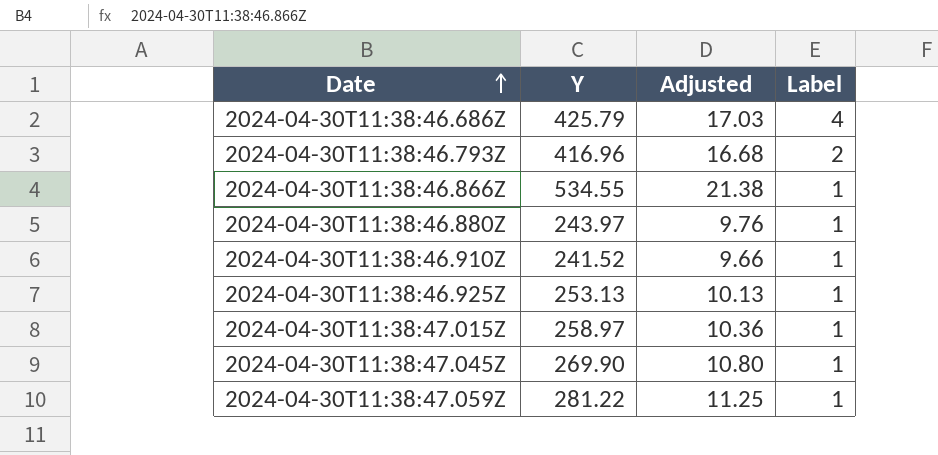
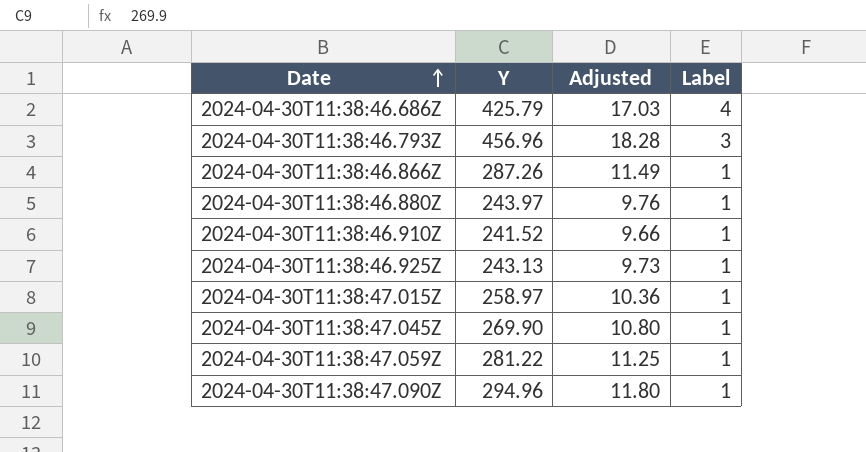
2024-04-30T11:38:46.793Z | Y: 416.96 -> 456.96
2024-04-30T11:38:46.793Z | Adjusted: 16.68 -> 18.28
2024-04-30T11:38:46.793Z | Label: 2 -> 3
2024-04-30T11:38:46.866Z | Y: 534.55 -> 287.26
2024-04-30T11:38:46.866Z | Adjusted: 21.38 -> 11.49
2024-04-30T11:38:46.925Z | Y: 253.13 -> 243.13
2024-04-30T11:38:46.925Z | Adjusted: 10.13 -> 9.73
row 2024-04-30T11:38:47.090Z: none -> 294.96 | 11.80 | 1

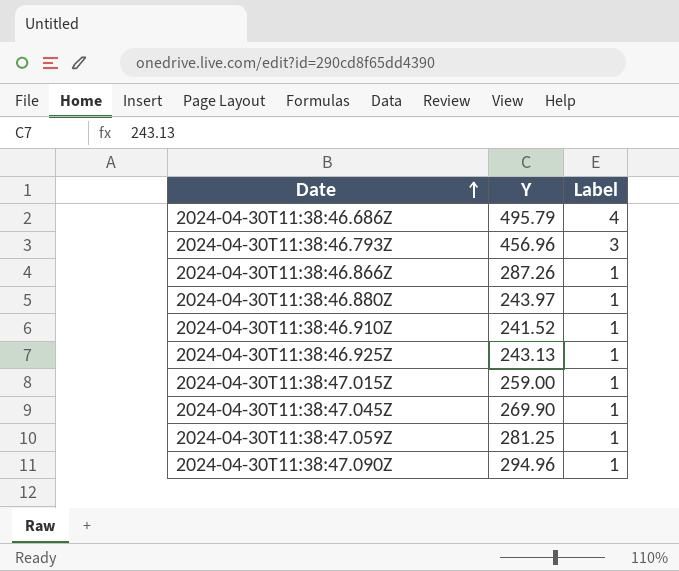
column Adjusted | formula: [Y] * 0.04 -> none
2024-04-30T11:38:46.686Z | Y: 425.79 -> 495.79
2024-04-30T11:38:47.015Z | Y: 258.97 -> 259.00
2024-04-30T11:38:47.059Z | Y: 281.22 -> 281.25

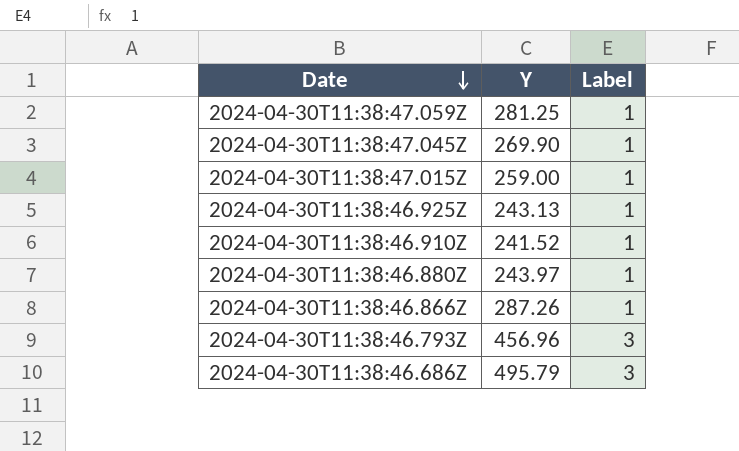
row order: Date ascending -> Date descending
row 2024-04-30T11:38:47.090Z: 294.96 | 1 -> none
2024-04-30T11:38:46.686Z | Label: 4 -> 3

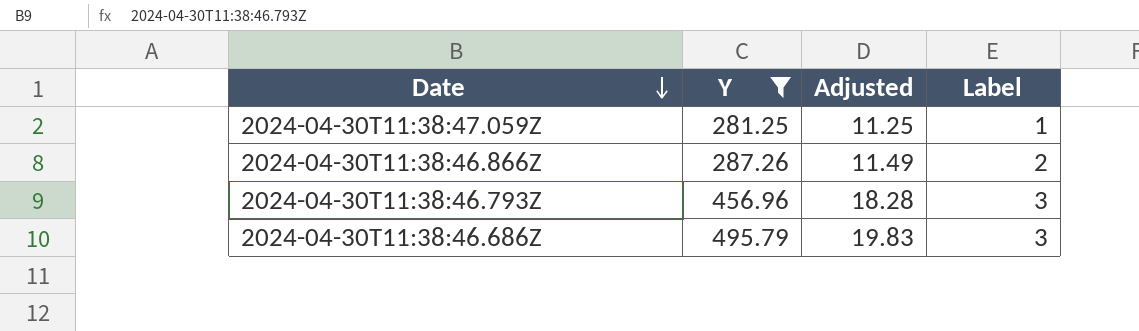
filter: none -> Y >= 281.25
column Adjusted | formula: none -> [Y] * 0.04
2024-04-30T11:38:46.866Z | Label: 1 -> 2

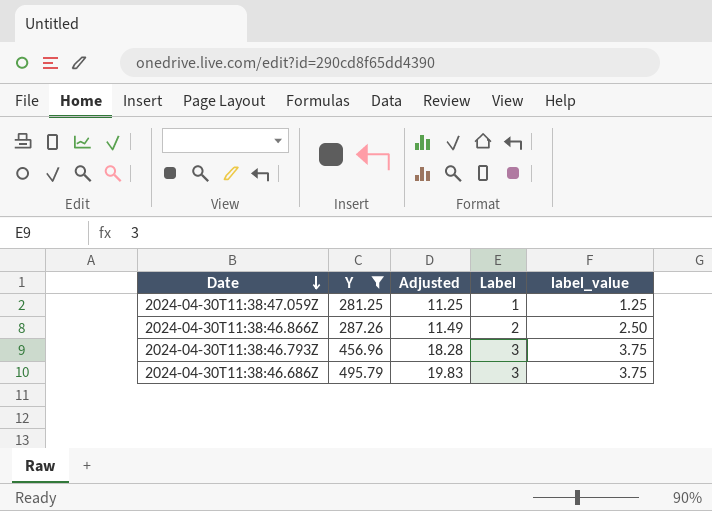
column label_value | formula: none -> [Label] * 1.25

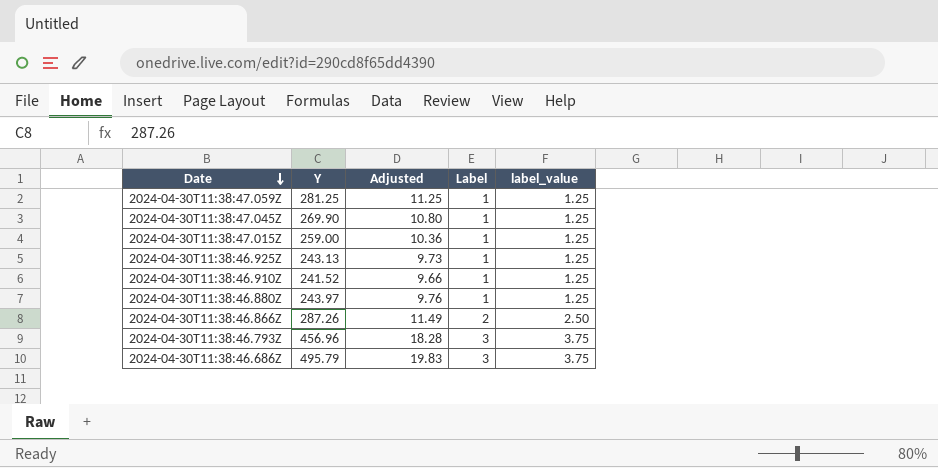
filter: Y >= 281.25 -> none

